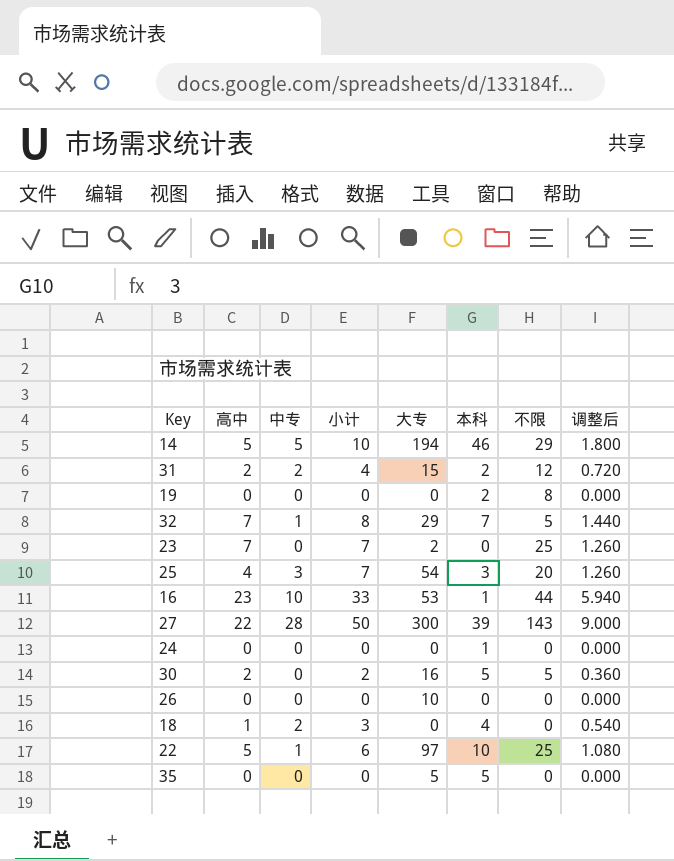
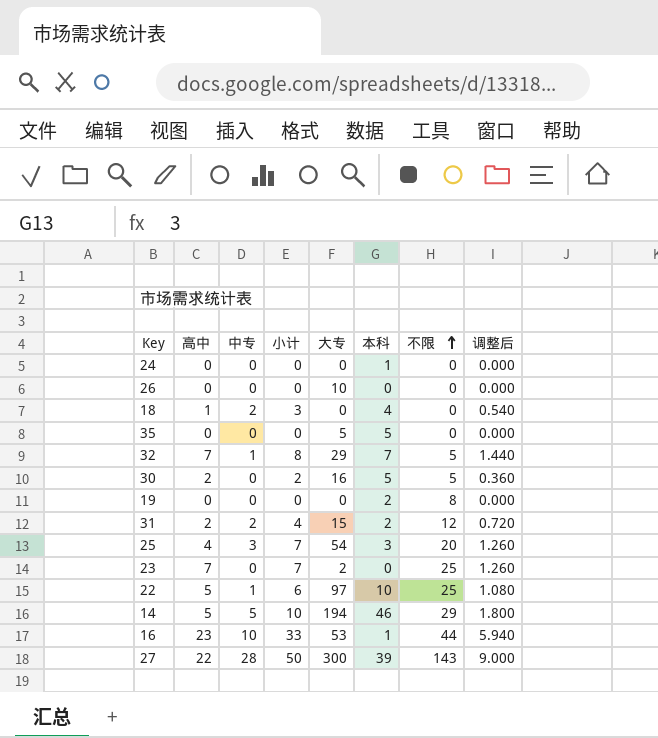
row order: none -> 不限 ascending

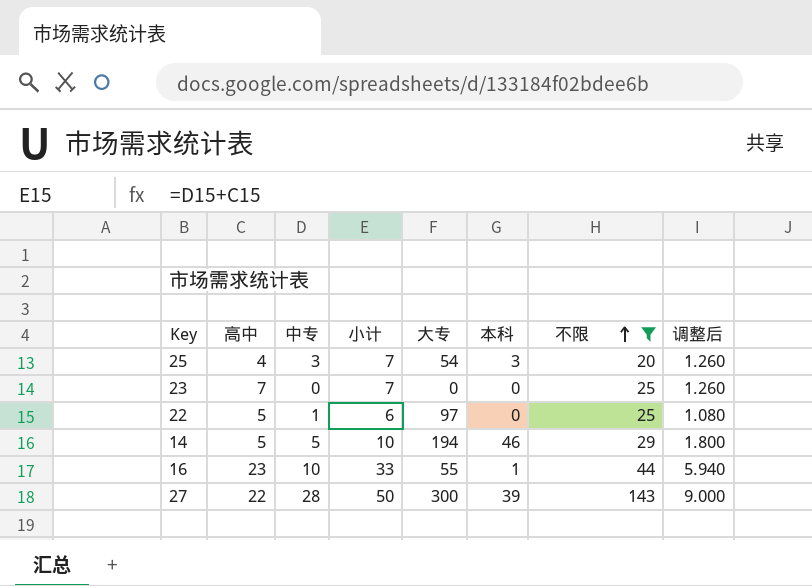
filter: none -> 不限 >= 20
23 | 大专: 2 -> 0
22 | 本科: 10 -> 0
16 | 大专: 53 -> 55

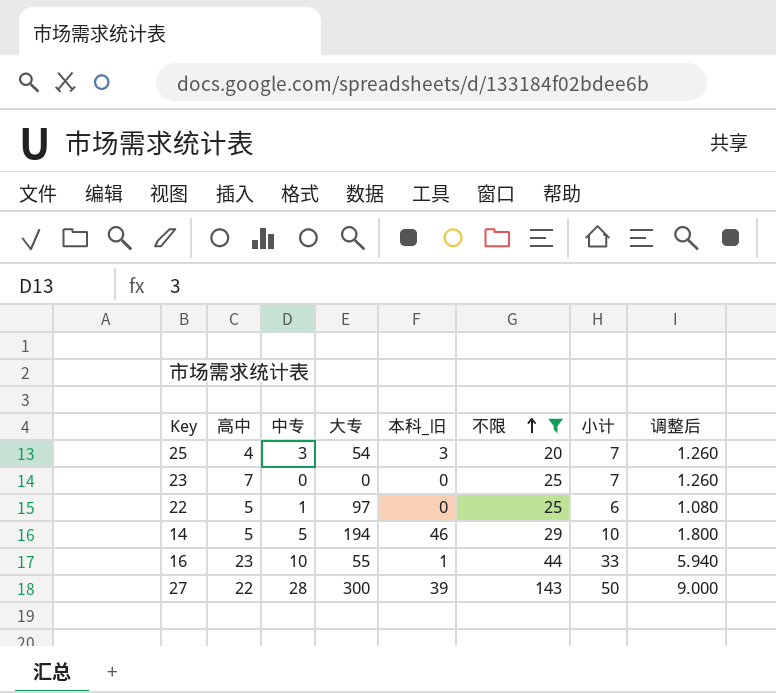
column name: 本科 -> 本科_旧
column 小计 | position: 4 -> 7

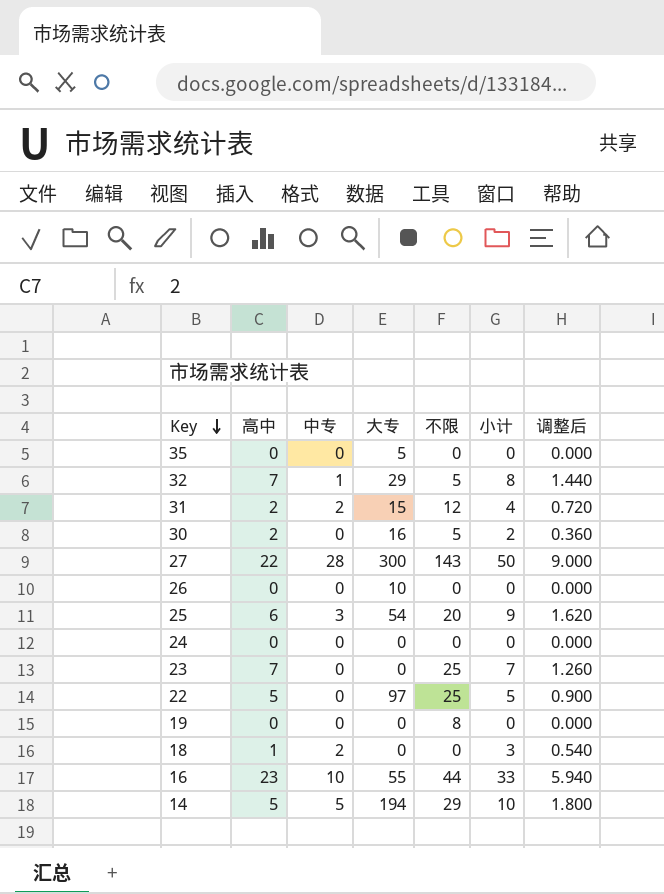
filter: 不限 >= 20 -> none
row order: 不限 ascending -> Key descending
column 本科_旧 | position: 5 -> none
25 | 高中: 4 -> 6
25 | 小计: 7 -> 9
25 | 调整后: 1.260 -> 1.620
22 | 中专: 1 -> 0
22 | 小计: 6 -> 5
22 | 调整后: 1.080 -> 0.900

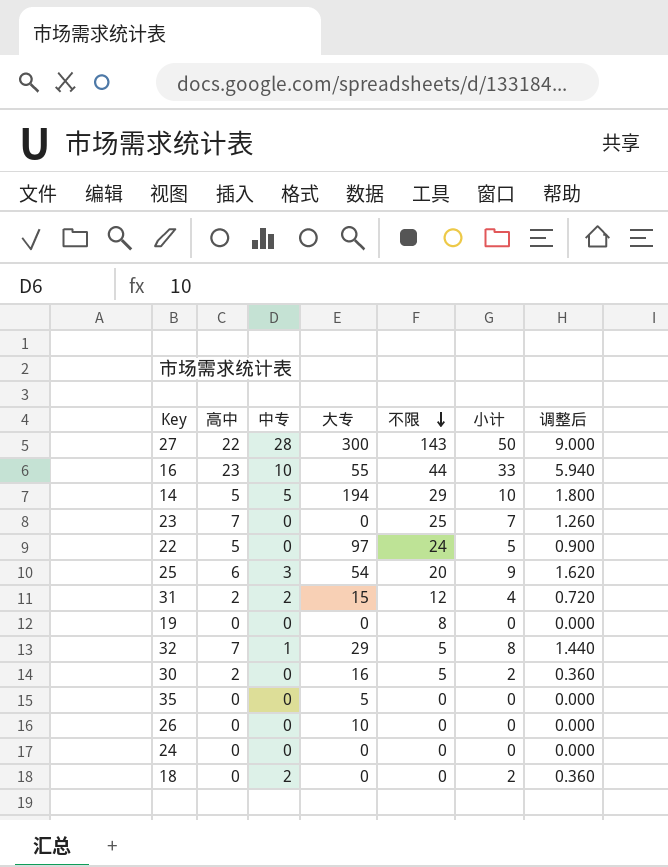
row order: Key descending -> 不限 descending
22 | 不限: 25 -> 24
18 | 高中: 1 -> 0
18 | 小计: 3 -> 2
18 | 调整后: 0.540 -> 0.360

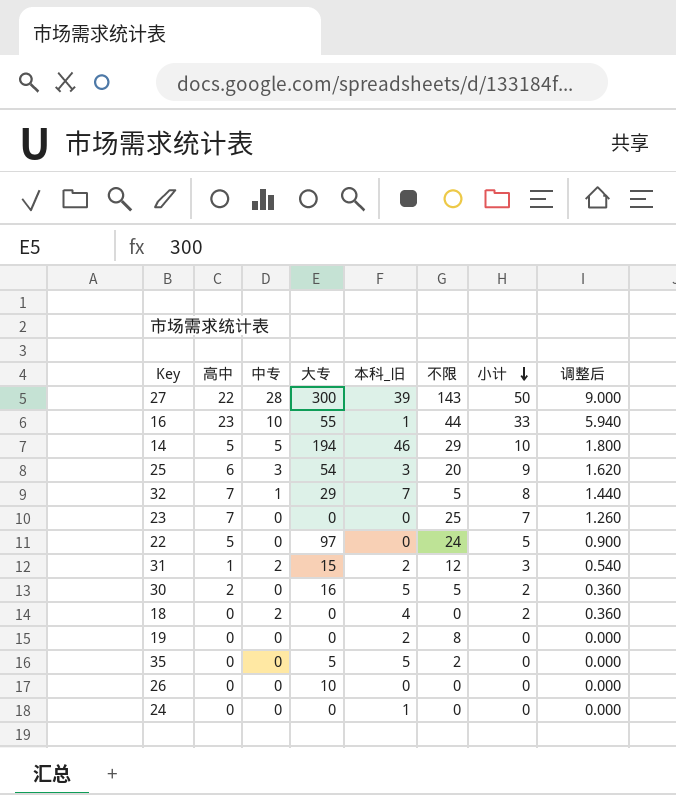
row order: 不限 descending -> 小计 descending
column 本科_旧 | position: none -> 5
31 | 高中: 2 -> 1
31 | 小计: 4 -> 3
31 | 调整后: 0.720 -> 0.540
35 | 不限: 0 -> 2

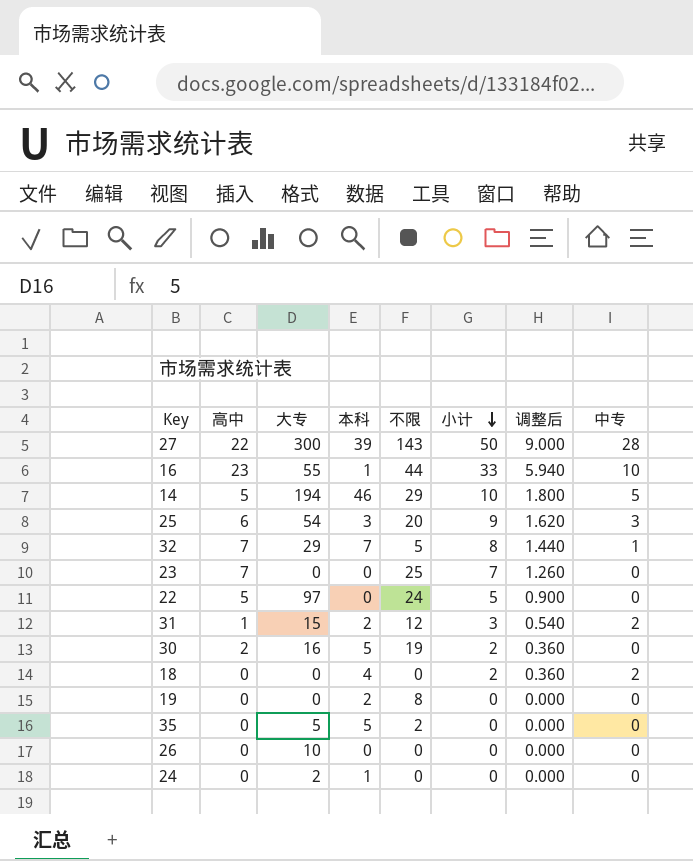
column name: 本科_旧 -> 本科
column 中专 | position: 3 -> 8
30 | 不限: 5 -> 19
24 | 大专: 0 -> 2

